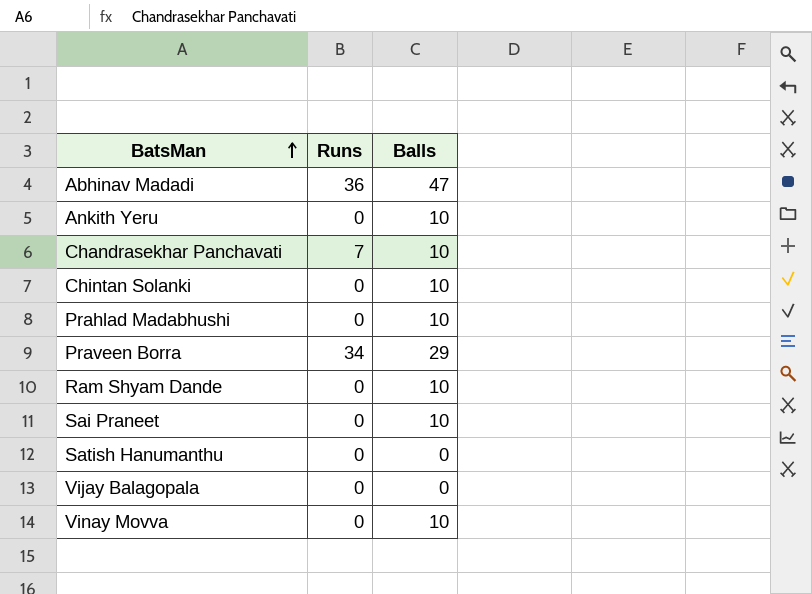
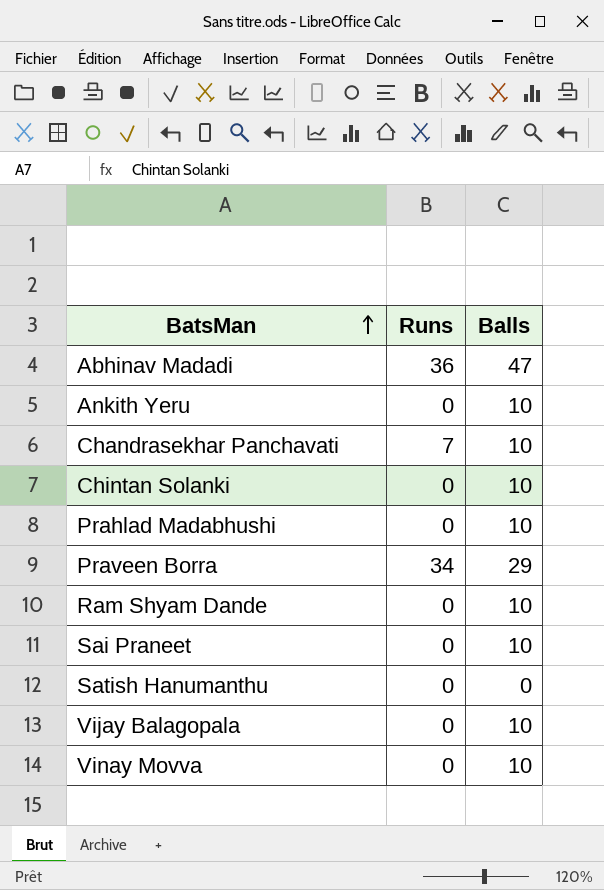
Vijay Balagopala | Balls: 0 -> 10

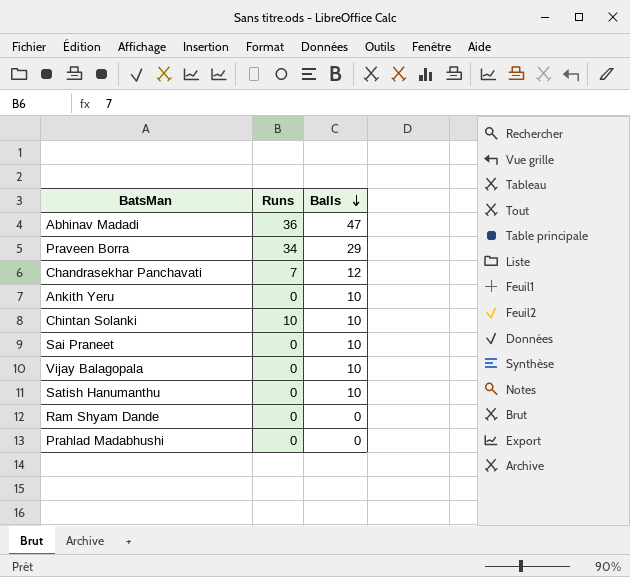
row order: BatsMan ascending -> Balls descending
row Vinay Movva: 0 | 10 -> none
Chandrasekhar Panchavati | Balls: 10 -> 12
Chintan Solanki | Runs: 0 -> 10
Satish Hanumanthu | Balls: 0 -> 10
Ram Shyam Dande | Balls: 10 -> 0
Prahlad Madabhushi | Balls: 10 -> 0

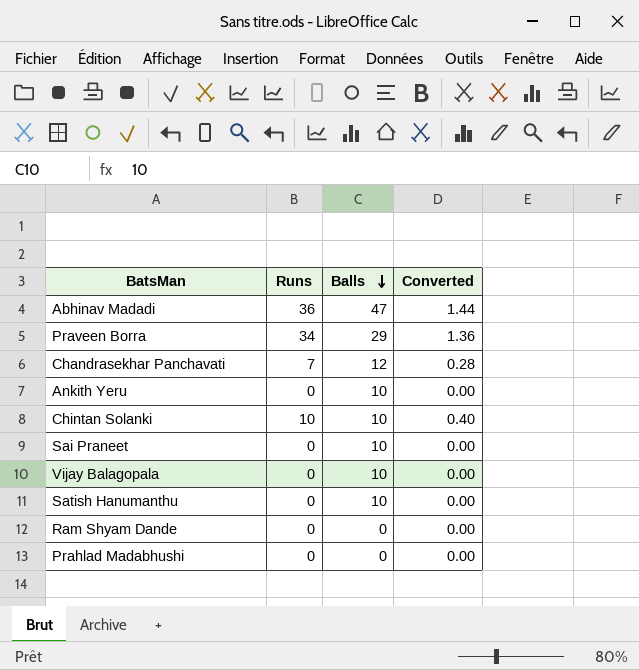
column Converted | formula: none -> [Runs] * 0.04

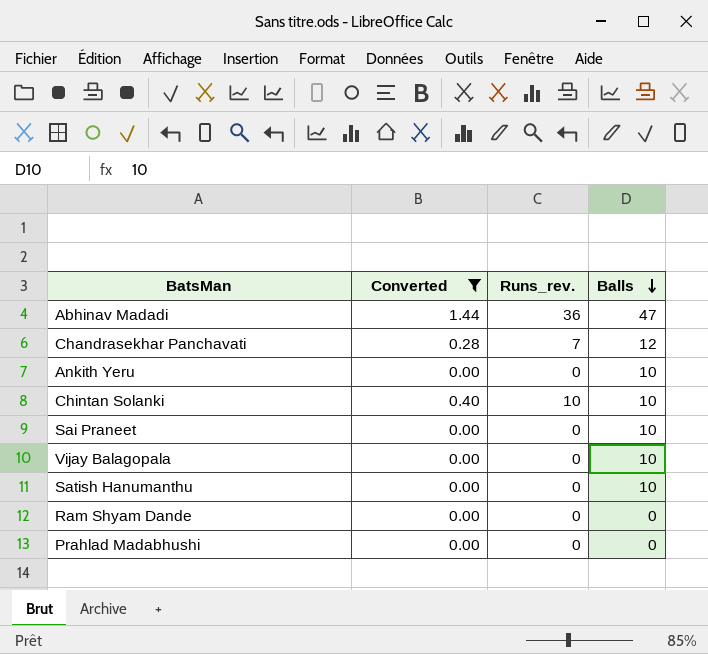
filter: none -> Converted != 1.36
column Converted | position: 4 -> 2
column name: Runs -> Runs_rev.

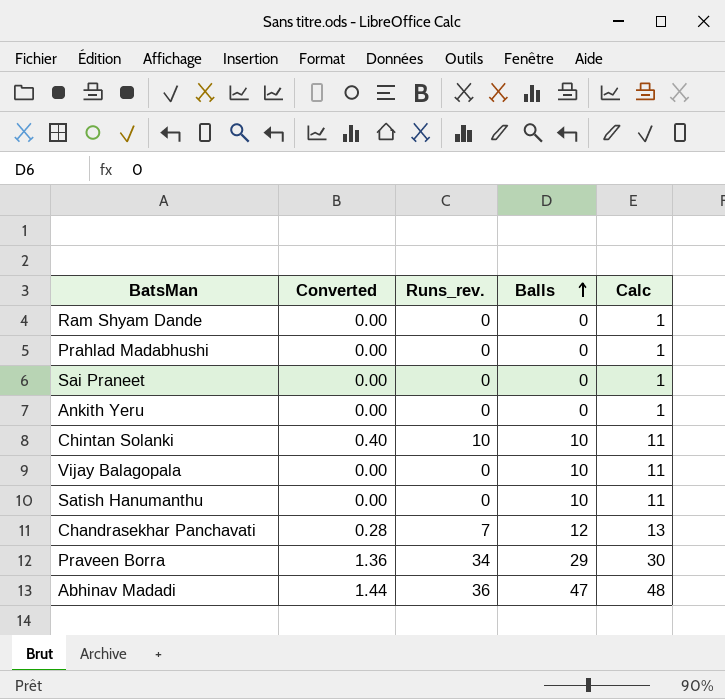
filter: Converted != 1.36 -> none
row order: Balls descending -> Balls ascending
column Calc | formula: none -> [Balls] + 1
Sai Praneet | Balls: 10 -> 0
Ankith Yeru | Balls: 10 -> 0

